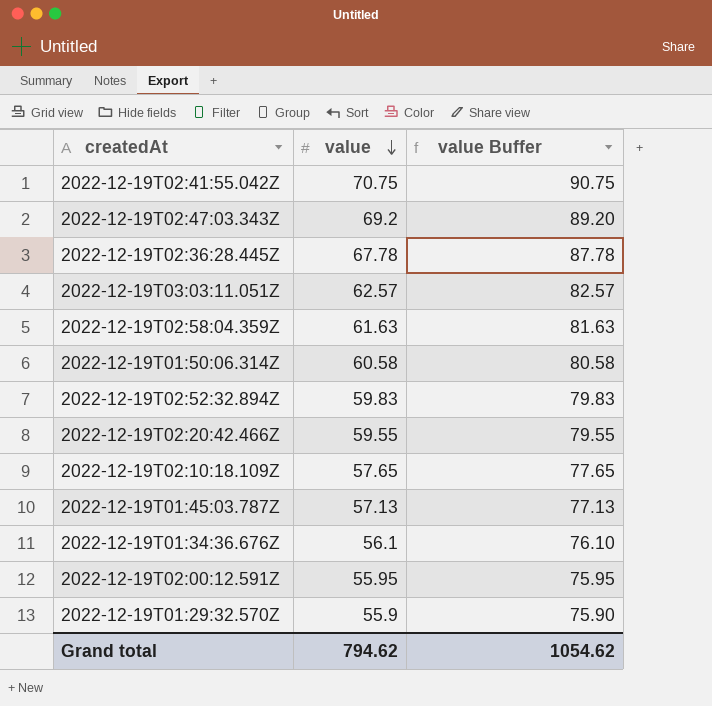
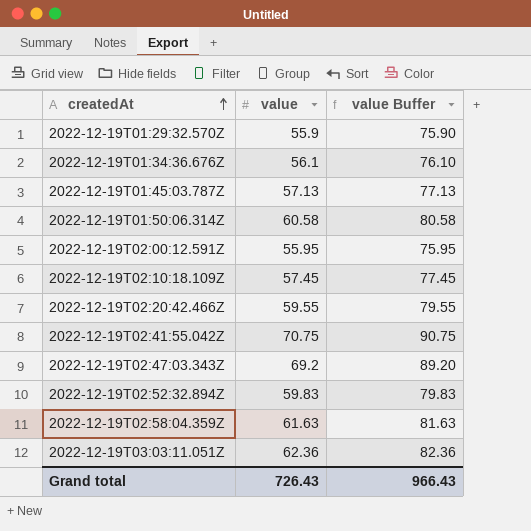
row order: value descending -> createdAt ascending
row 2022-12-19T02:36:28.445Z: 67.78 | 87.78 -> none
2022-12-19T02:10:18.109Z | value: 57.65 -> 57.45
2022-12-19T02:10:18.109Z | value Buffer: 77.65 -> 77.45
2022-12-19T03:03:11.051Z | value: 62.57 -> 62.36
2022-12-19T03:03:11.051Z | value Buffer: 82.57 -> 82.36
Grand total | value: 794.62 -> 726.43
Grand total | value Buffer: 1054.62 -> 966.43

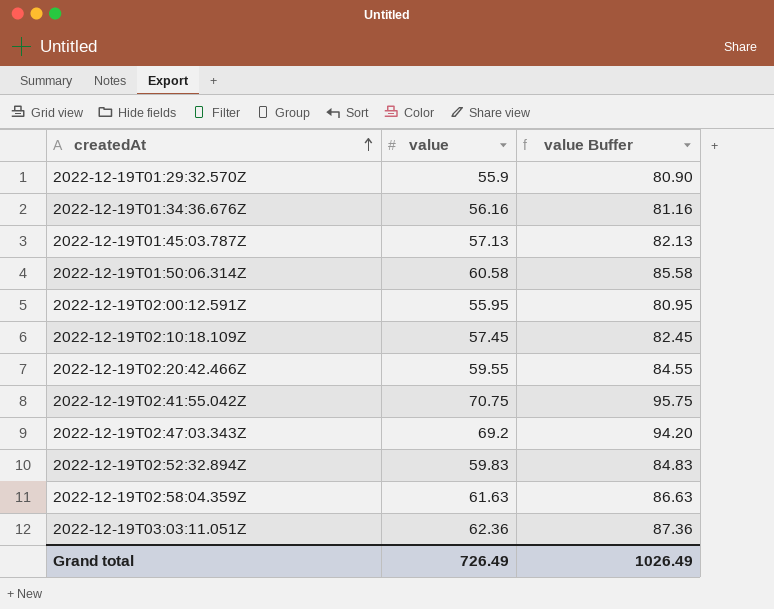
column value Buffer | formula: [value] + 20 -> [value] + 25
2022-12-19T01:34:36.676Z | value: 56.1 -> 56.16
Grand total | value: 726.43 -> 726.49
Grand total | value Buffer: 966.43 -> 1026.49

